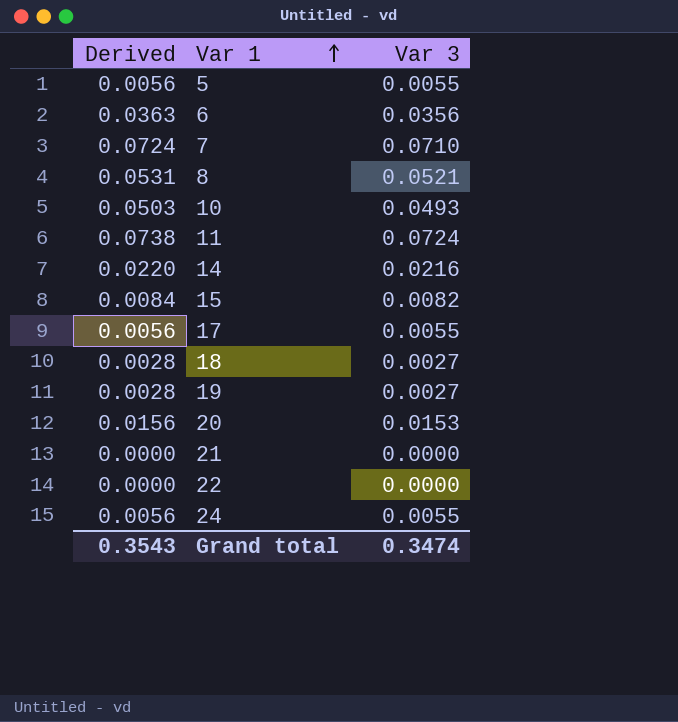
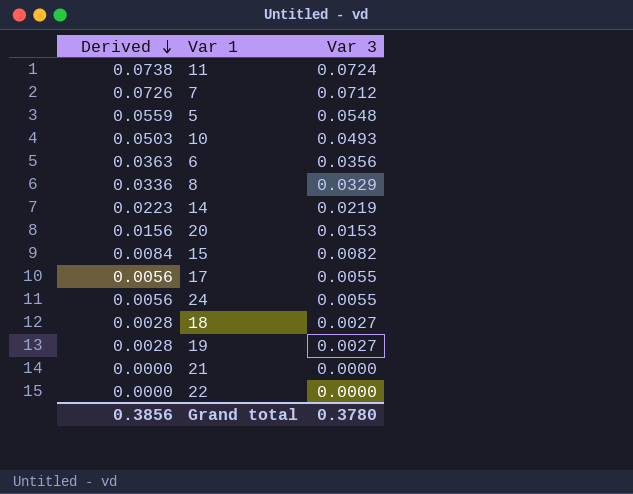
row order: Var 1 ascending -> Derived descending
7 | Derived: 0.0724 -> 0.0726
7 | Var 3: 0.0710 -> 0.0712
5 | Derived: 0.0056 -> 0.0559
5 | Var 3: 0.0055 -> 0.0548
8 | Derived: 0.0531 -> 0.0336
8 | Var 3: 0.0521 -> 0.0329
14 | Derived: 0.0220 -> 0.0223
14 | Var 3: 0.0216 -> 0.0219
Grand total | Derived: 0.3543 -> 0.3856
Grand total | Var 3: 0.3474 -> 0.3780

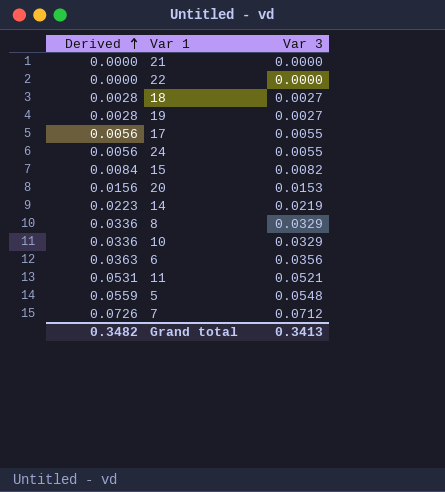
row order: Derived descending -> Derived ascending
10 | Derived: 0.0503 -> 0.0336
10 | Var 3: 0.0493 -> 0.0329
11 | Derived: 0.0738 -> 0.0531
11 | Var 3: 0.0724 -> 0.0521
Grand total | Derived: 0.3856 -> 0.3482
Grand total | Var 3: 0.3780 -> 0.3413

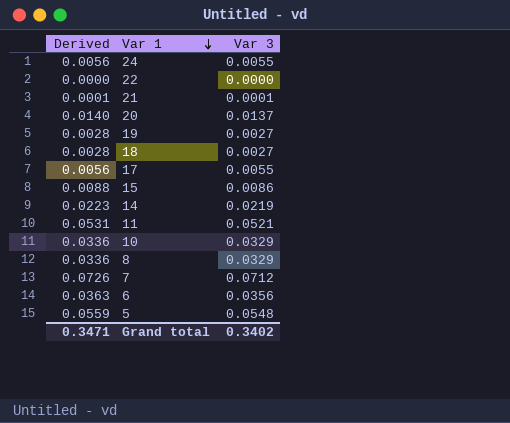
row order: Derived ascending -> Var 1 descending
21 | Derived: 0.0000 -> 0.0001
21 | Var 3: 0.0000 -> 0.0001
20 | Derived: 0.0156 -> 0.0140
20 | Var 3: 0.0153 -> 0.0137
15 | Derived: 0.0084 -> 0.0088
15 | Var 3: 0.0082 -> 0.0086
Grand total | Derived: 0.3482 -> 0.3471
Grand total | Var 3: 0.3413 -> 0.3402

